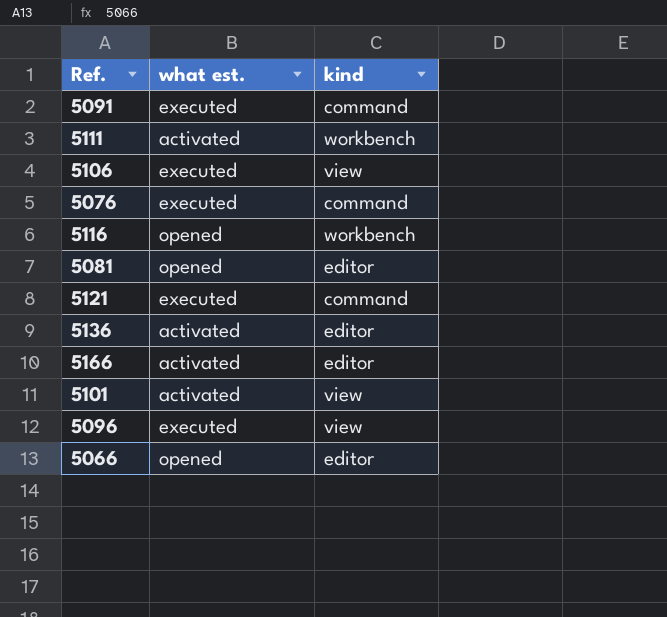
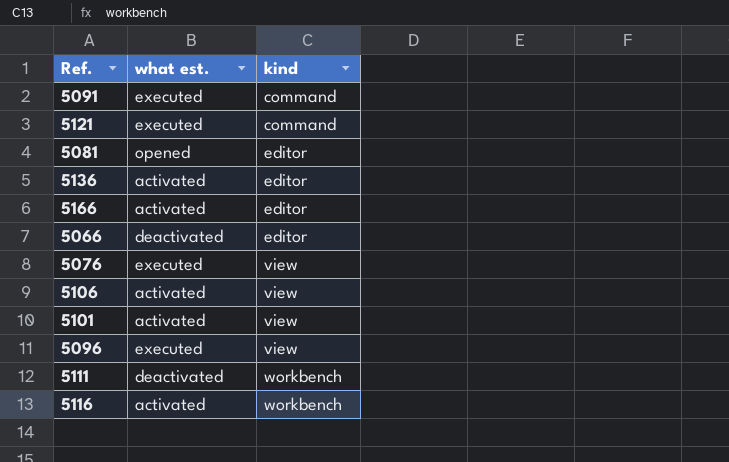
row order: none -> kind ascending
5066 | what est.: opened -> deactivated
5076 | kind: command -> view
5106 | what est.: executed -> activated
5111 | what est.: activated -> deactivated
5116 | what est.: opened -> activated

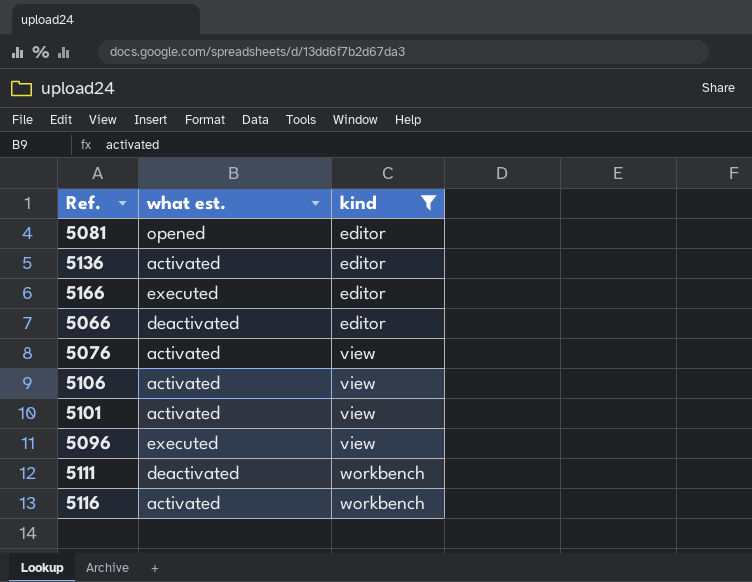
filter: none -> kind != command
5166 | what est.: activated -> executed
5076 | what est.: executed -> activated

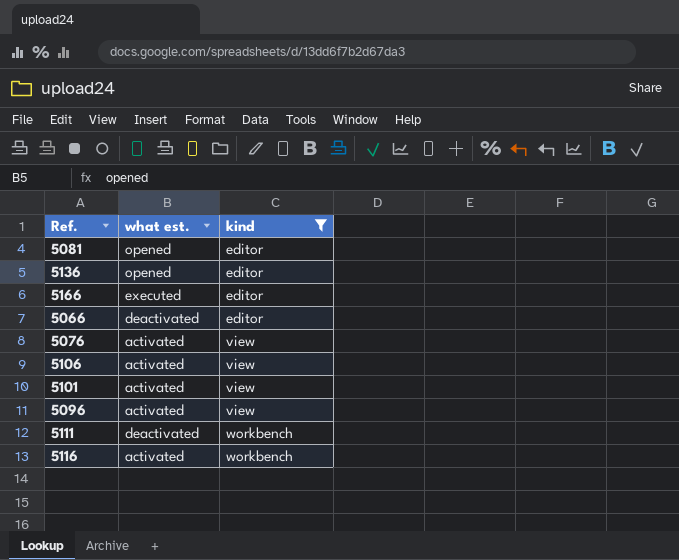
5136 | what est.: activated -> opened
5096 | what est.: executed -> activated

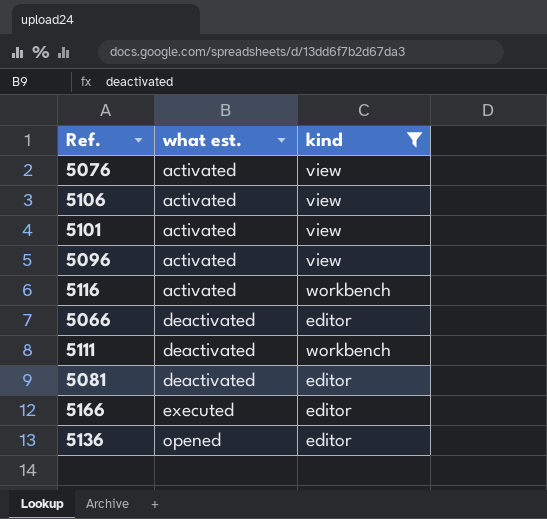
row order: kind ascending -> what est. ascending
5081 | what est.: opened -> deactivated

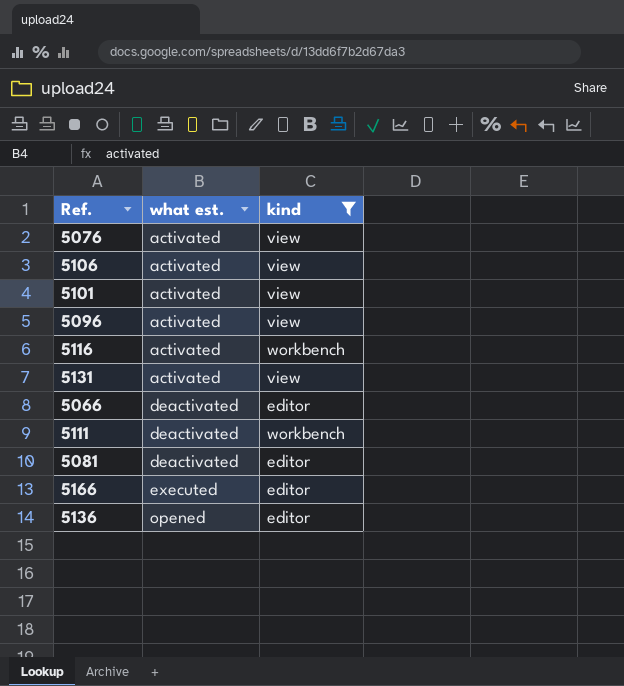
row 5131: none -> activated | view

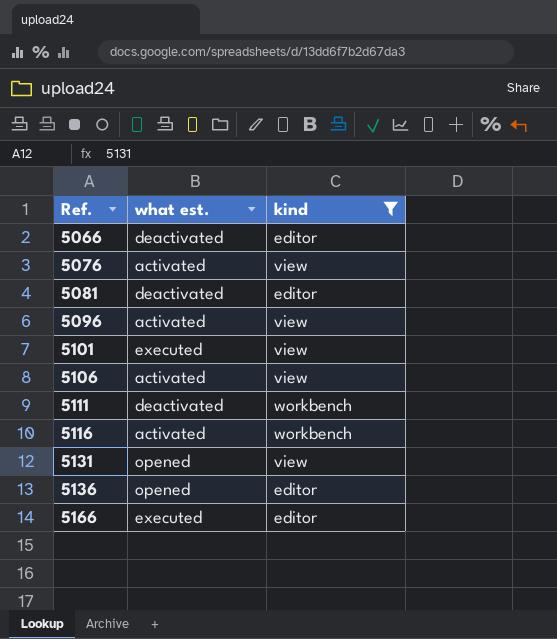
row order: what est. ascending -> Ref. ascending
5101 | what est.: activated -> executed
5131 | what est.: activated -> opened

